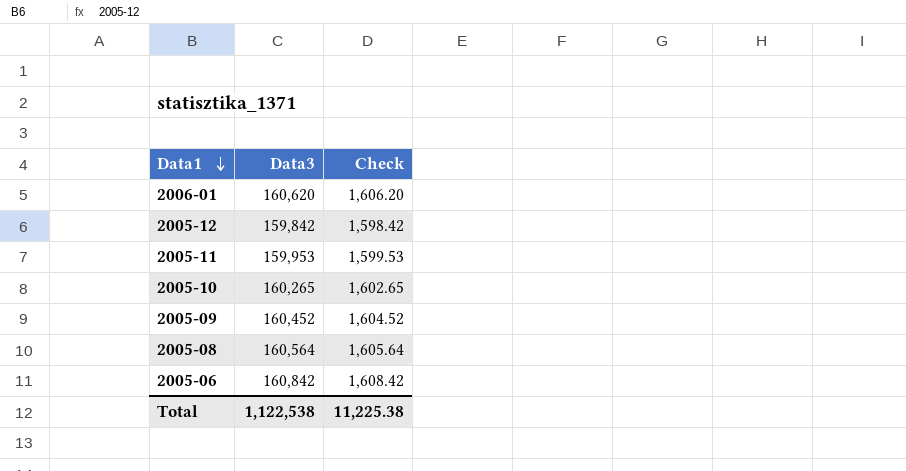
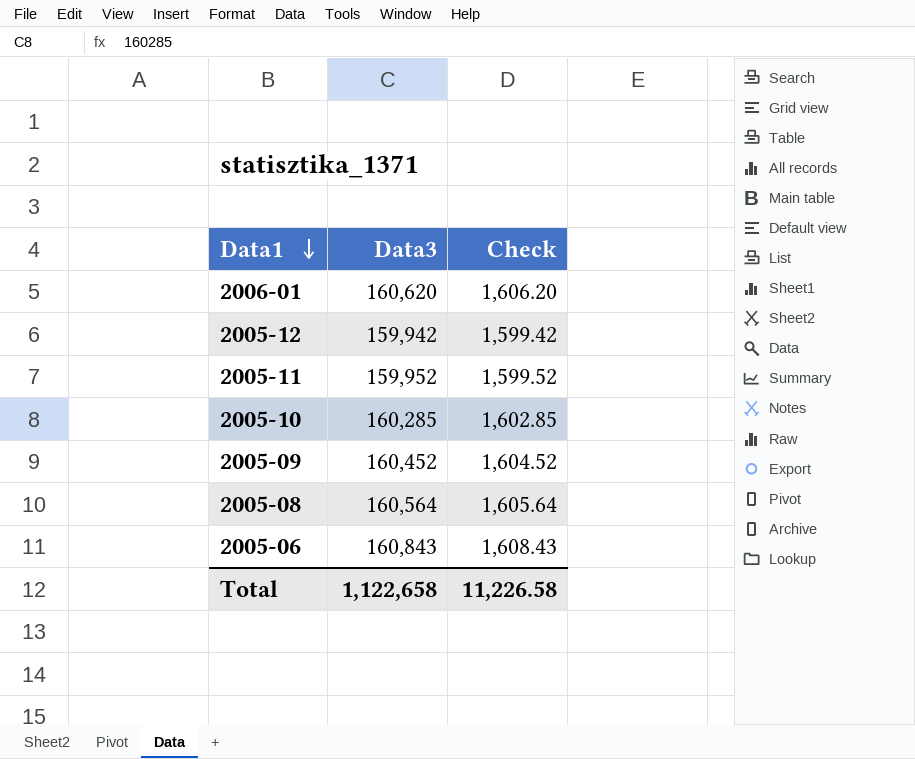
2005-12 | Data3: 159,842 -> 159,942
2005-12 | Check: 1,598.42 -> 1,599.42
2005-11 | Data3: 159,953 -> 159,952
2005-11 | Check: 1,599.53 -> 1,599.52
2005-10 | Data3: 160,265 -> 160,285
2005-10 | Check: 1,602.65 -> 1,602.85
2005-06 | Data3: 160,842 -> 160,843
2005-06 | Check: 1,608.42 -> 1,608.43
Total | Data3: 1,122,538 -> 1,122,658
Total | Check: 11,225.38 -> 11,226.58

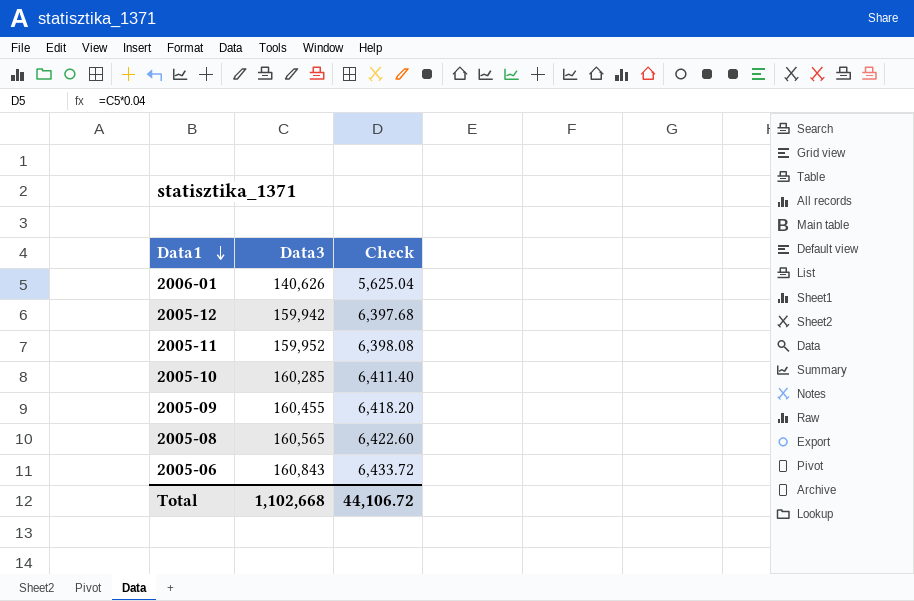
column Check | formula: [Data3] * 0.01 -> [Data3] * 0.04
2006-01 | Data3: 160,620 -> 140,626
2005-09 | Data3: 160,452 -> 160,455
2005-08 | Data3: 160,564 -> 160,565
Total | Data3: 1,122,658 -> 1,102,668
Total | Check: 11,226.58 -> 44,106.72

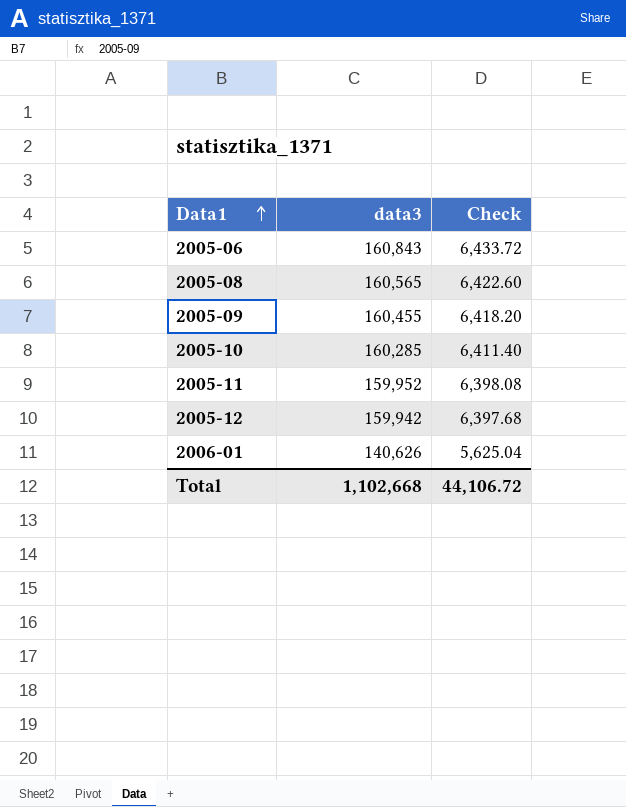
row order: Data1 descending -> Data1 ascending
column name: Data3 -> data3

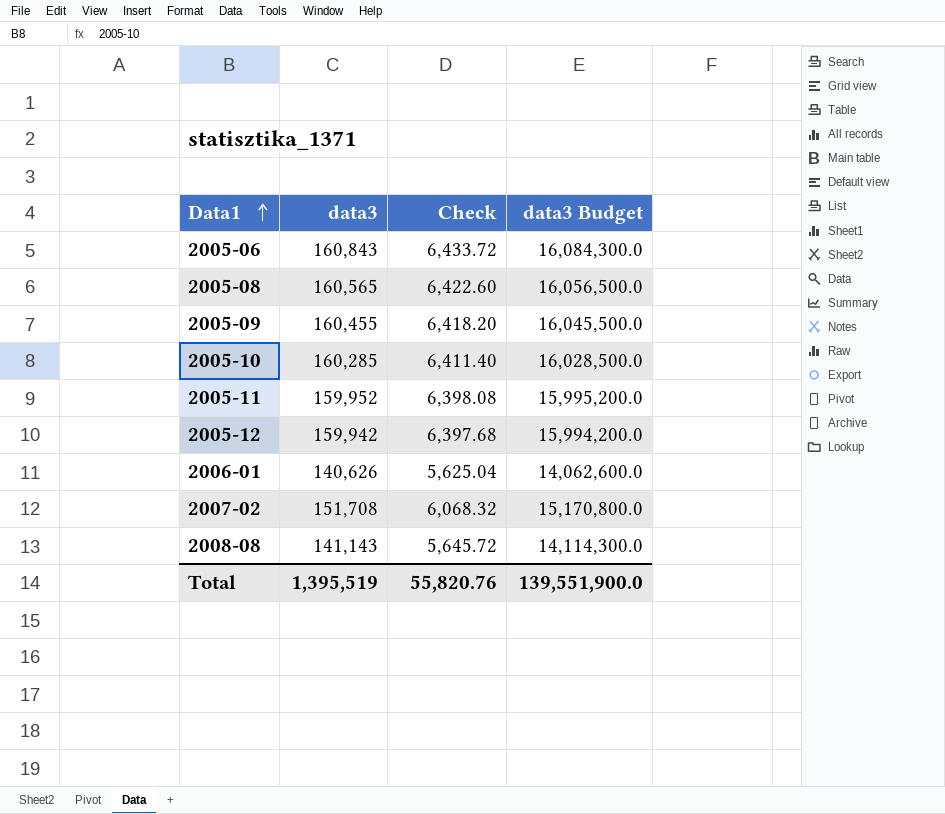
column data3 Budget | formula: none -> [data3] * 100
row 2007-02: none -> 151,708 | 6,068.32 | 15,170,800.0
row 2008-08: none -> 141,143 | 5,645.72 | 14,114,300.0
Total | data3: 1,102,668 -> 1,395,519
Total | Check: 44,106.72 -> 55,820.76

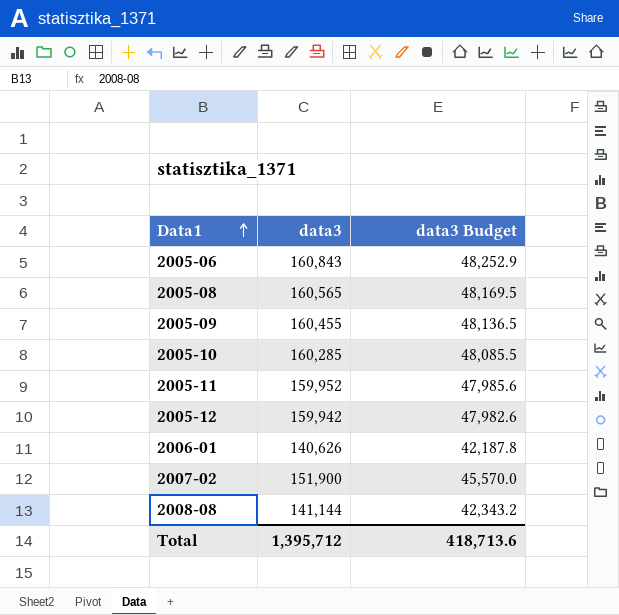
column Check | formula: [data3] * 0.04 -> none
column data3 Budget | formula: [data3] * 100 -> [data3] * 0.3
2007-02 | data3: 151,708 -> 151,900
2008-08 | data3: 141,143 -> 141,144
Total | data3: 1,395,519 -> 1,395,712
Total | data3 Budget: 139,551,900.0 -> 418,713.6

